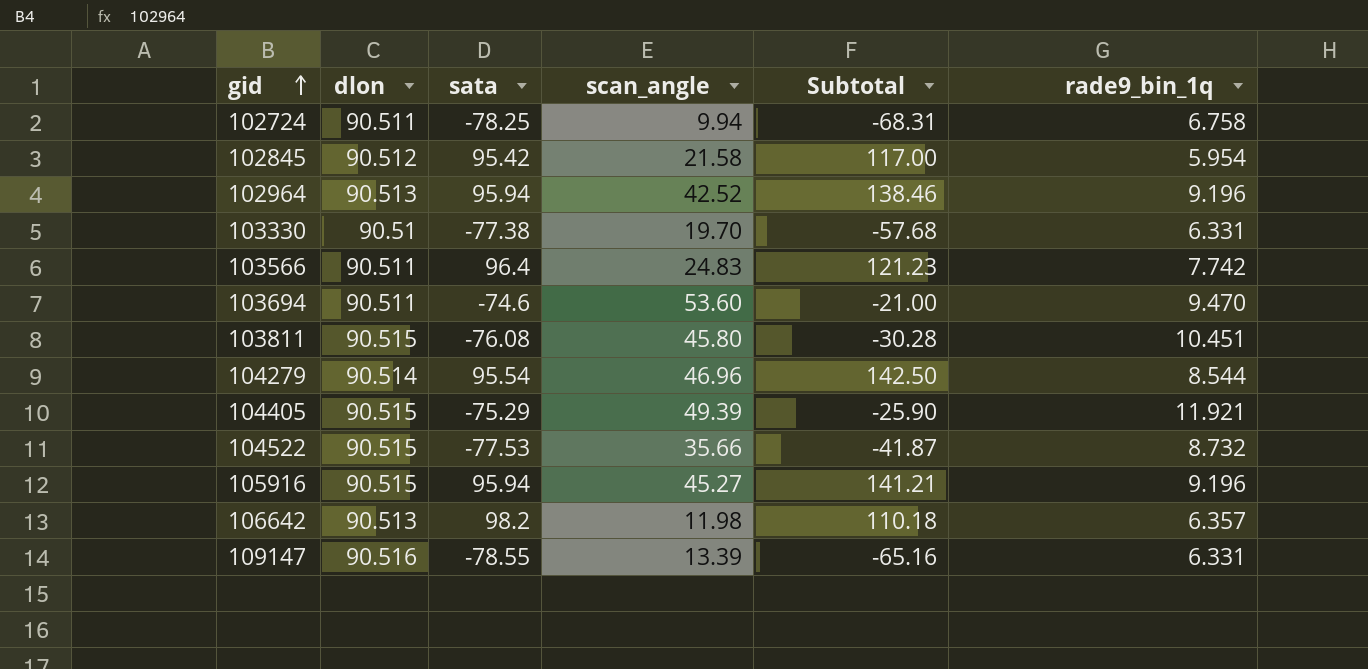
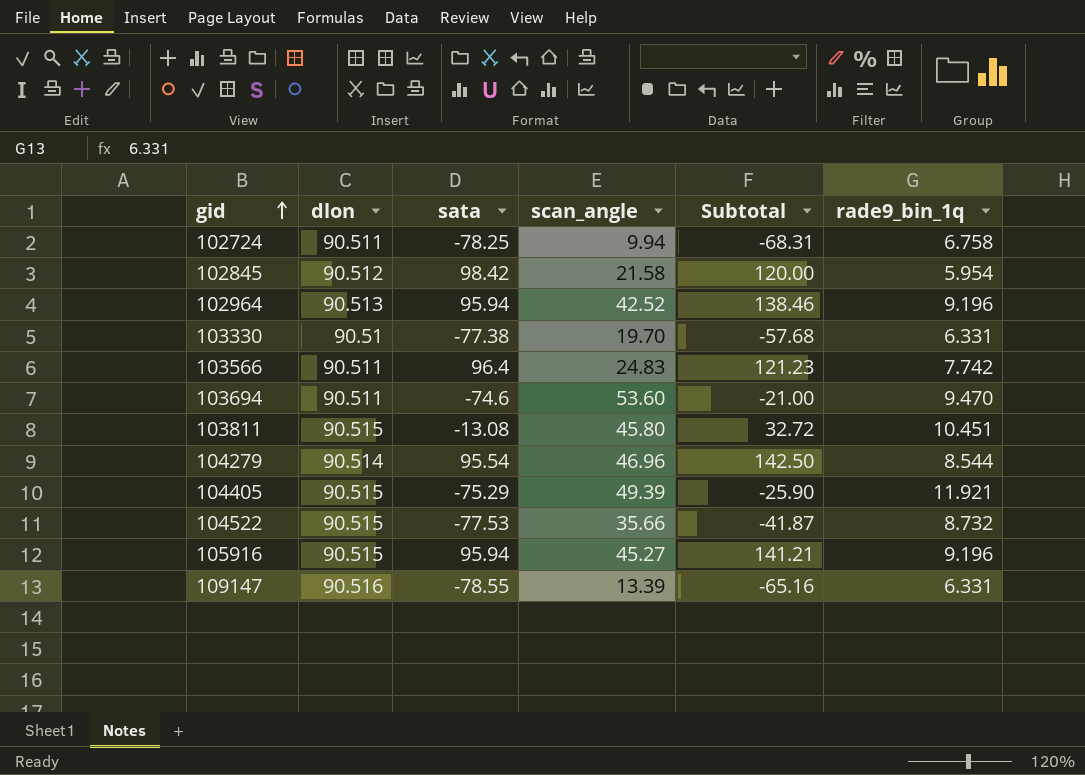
row 106642: 90.513 | 98.2 | 11.98 | 110.18 | 6.357 -> none
102845 | sata: 95.42 -> 98.42
102845 | Subtotal: 117.00 -> 120.00
103811 | sata: -76.08 -> -13.08
103811 | Subtotal: -30.28 -> 32.72

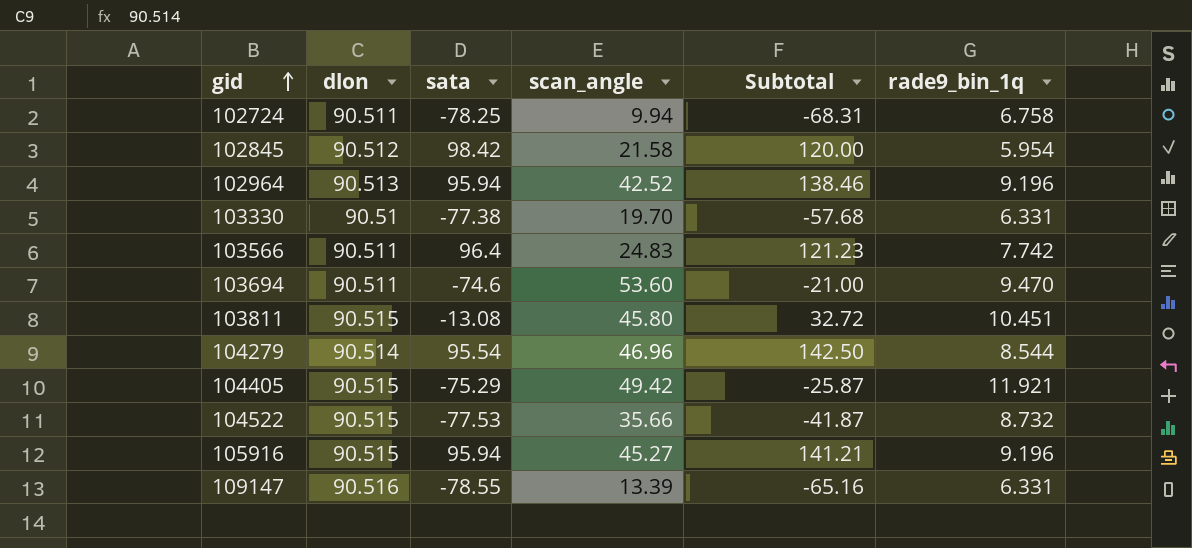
104405 | scan_angle: 49.39 -> 49.42
104405 | Subtotal: -25.90 -> -25.87

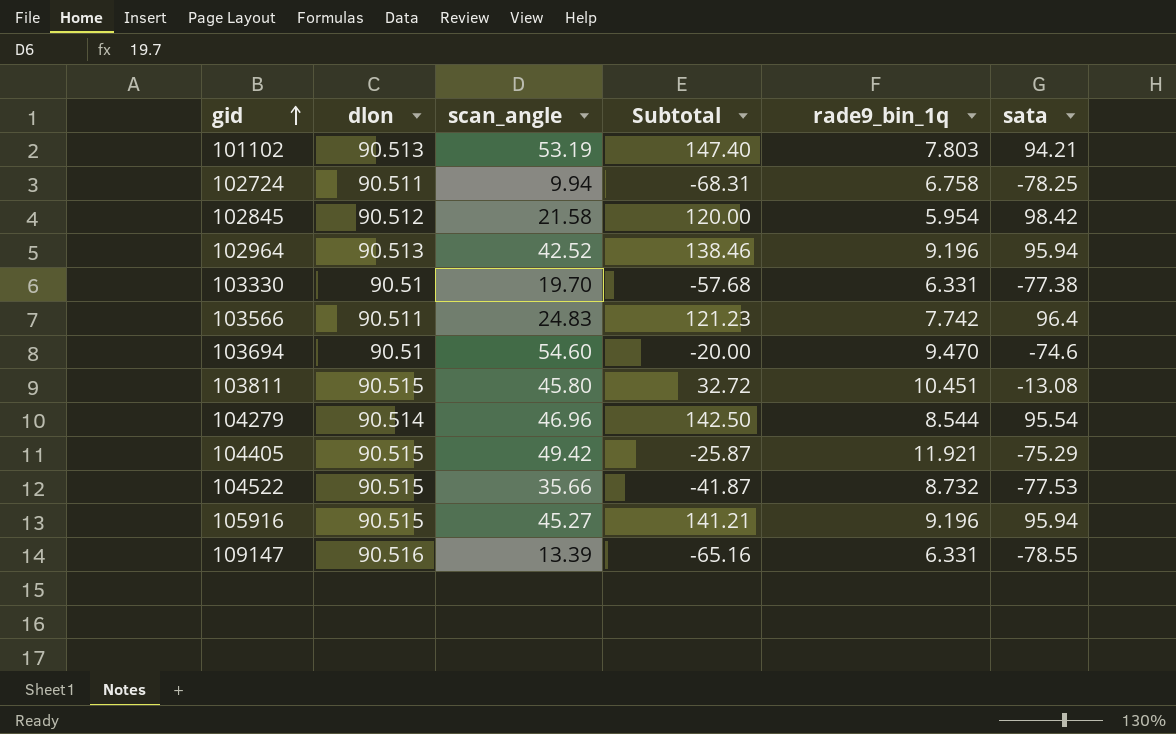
column sata | position: 3 -> 6
row 101102: none -> 90.513 | 53.19 | 147.40 | 7.803 | 94.21
103694 | dlon: 90.511 -> 90.51
103694 | scan_angle: 53.60 -> 54.60
103694 | Subtotal: -21.00 -> -20.00

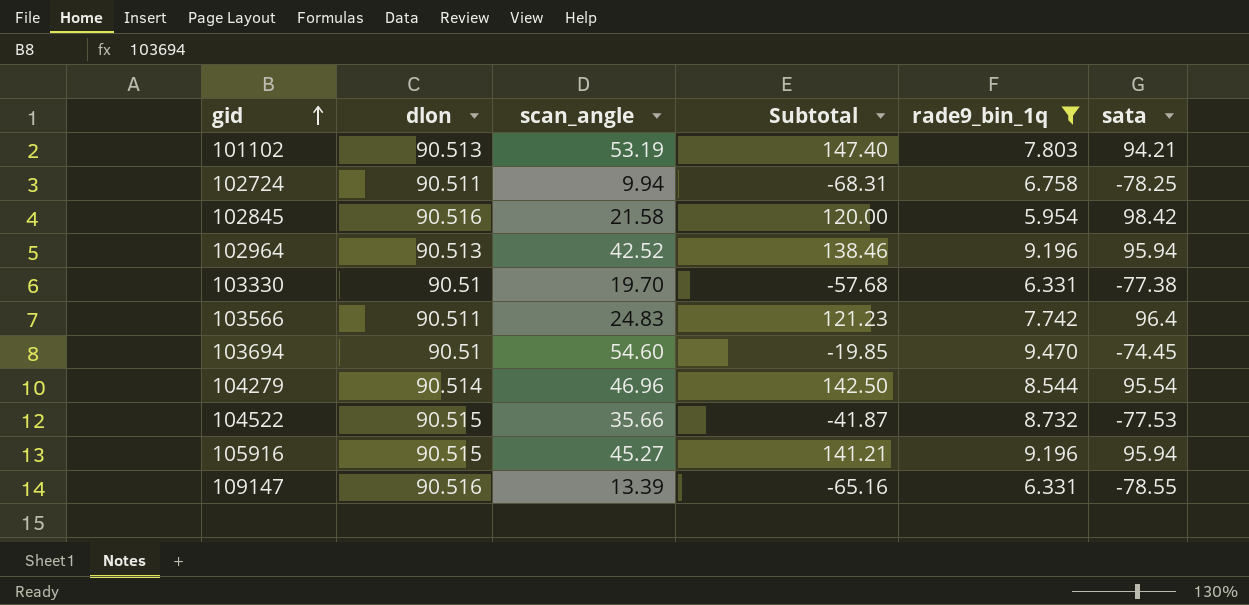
filter: none -> rade9_bin_1q <= 9.470
102845 | dlon: 90.512 -> 90.516
103694 | Subtotal: -20.00 -> -19.85
103694 | sata: -74.6 -> -74.45

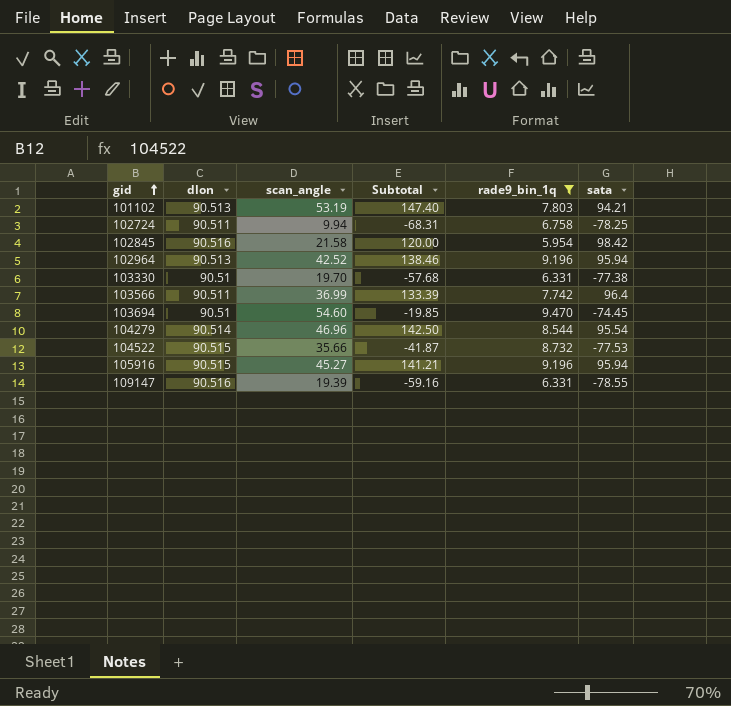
103566 | scan_angle: 24.83 -> 36.99
103566 | Subtotal: 121.23 -> 133.39
109147 | scan_angle: 13.39 -> 19.39
109147 | Subtotal: -65.16 -> -59.16

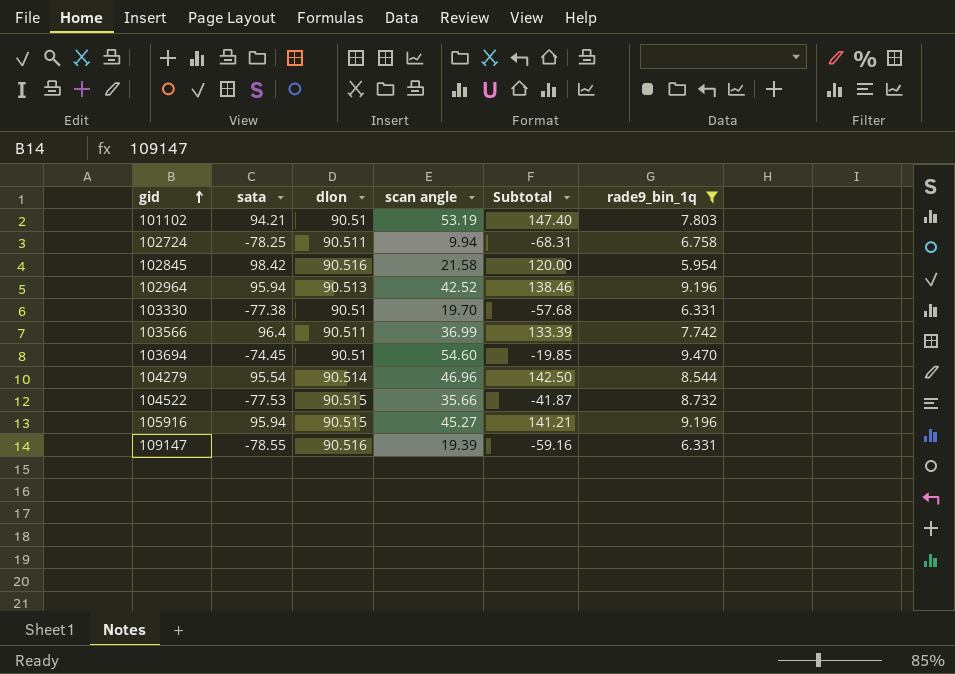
column sata | position: 6 -> 2
column name: scan_angle -> scan angle
101102 | dlon: 90.513 -> 90.51

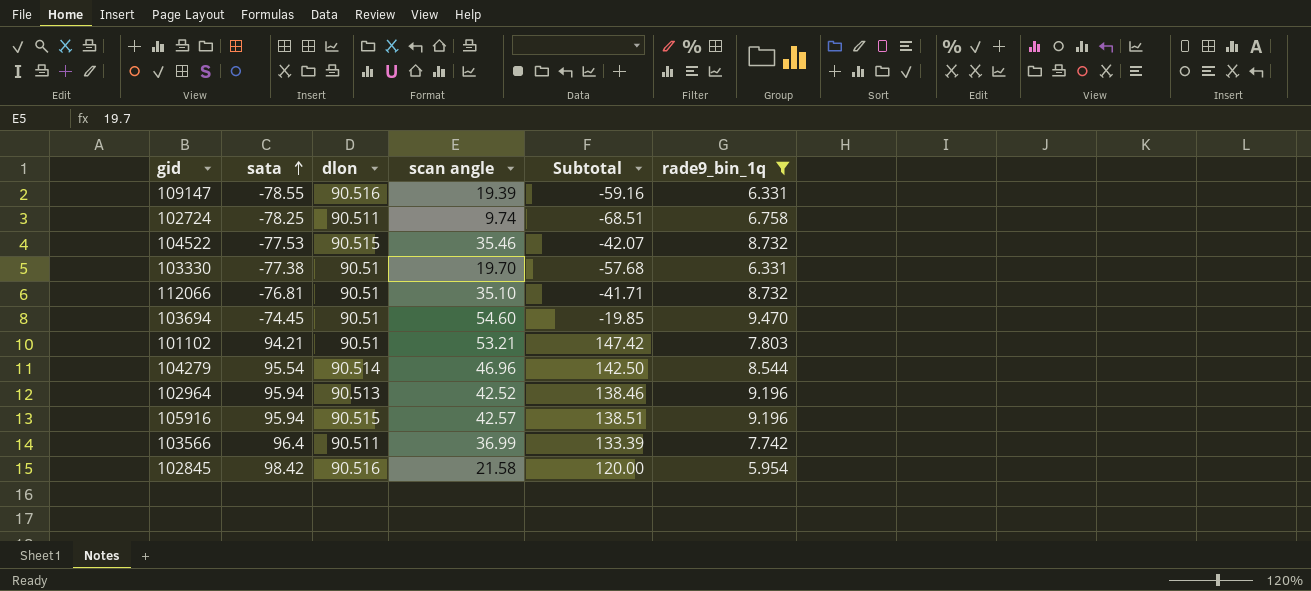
row order: gid ascending -> sata ascending
102724 | scan angle: 9.94 -> 9.74
102724 | Subtotal: -68.31 -> -68.51
104522 | scan angle: 35.66 -> 35.46
104522 | Subtotal: -41.87 -> -42.07
row 112066: none -> -76.81 | 90.51 | 35.10 | -41.71 | 8.732
101102 | scan angle: 53.19 -> 53.21
101102 | Subtotal: 147.40 -> 147.42
105916 | scan angle: 45.27 -> 42.57
105916 | Subtotal: 141.21 -> 138.51

